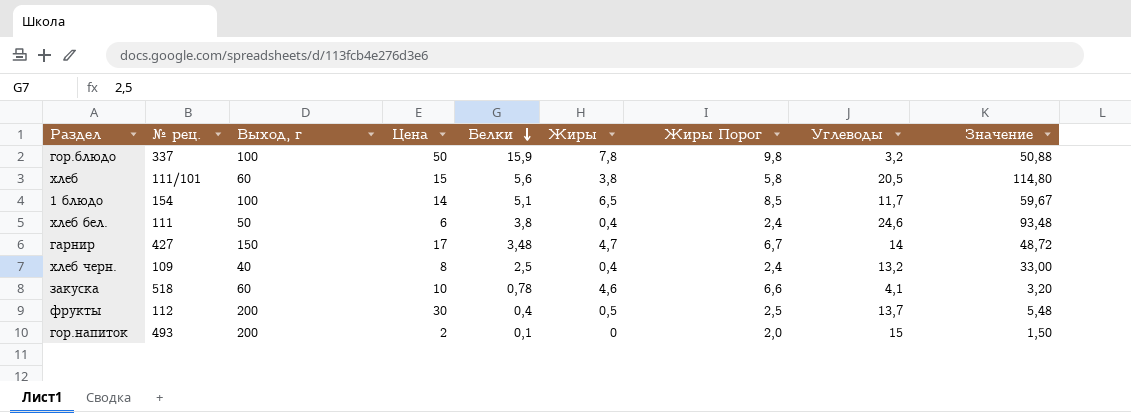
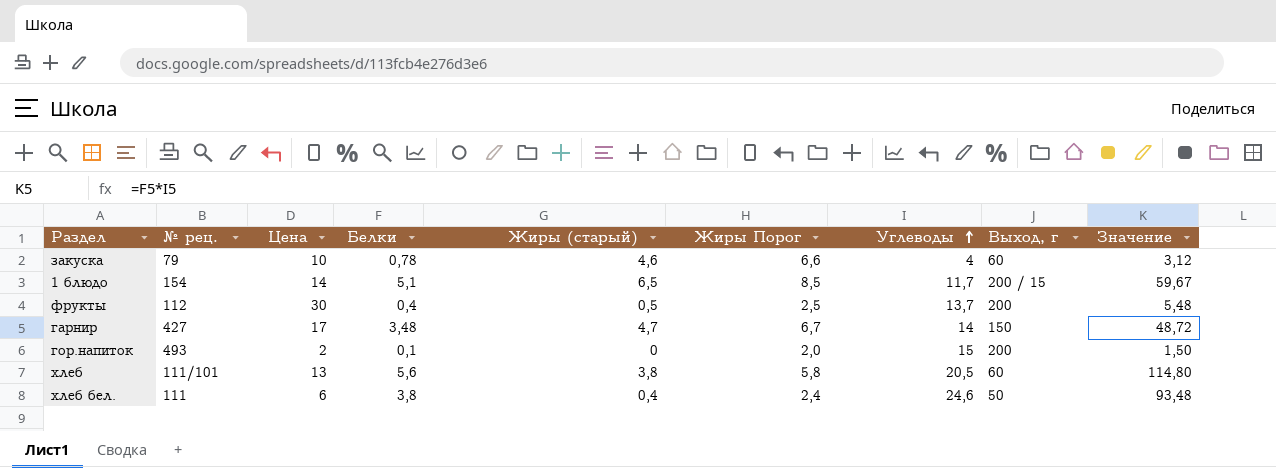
row order: Белки descending -> Углеводы ascending
column name: Жиры -> Жиры (старый)
column Выход, г | position: 3 -> 8
row гор.блюдо: 337 | 100 | 50 | 15,9 | 7,8 | 9,8 | 3,2 | 50,88 -> none
row хлеб черн.: 109 | 40 | 8 | 2,5 | 0,4 | 2,4 | 13,2 | 33,00 -> none
закуска | № рец.: 518 -> 79
закуска | Углеводы: 4,1 -> 4
закуска | Значение: 3,20 -> 3,12
1 блюдо | Выход, г: 100 -> 200 / 15
хлеб | Цена: 15 -> 13

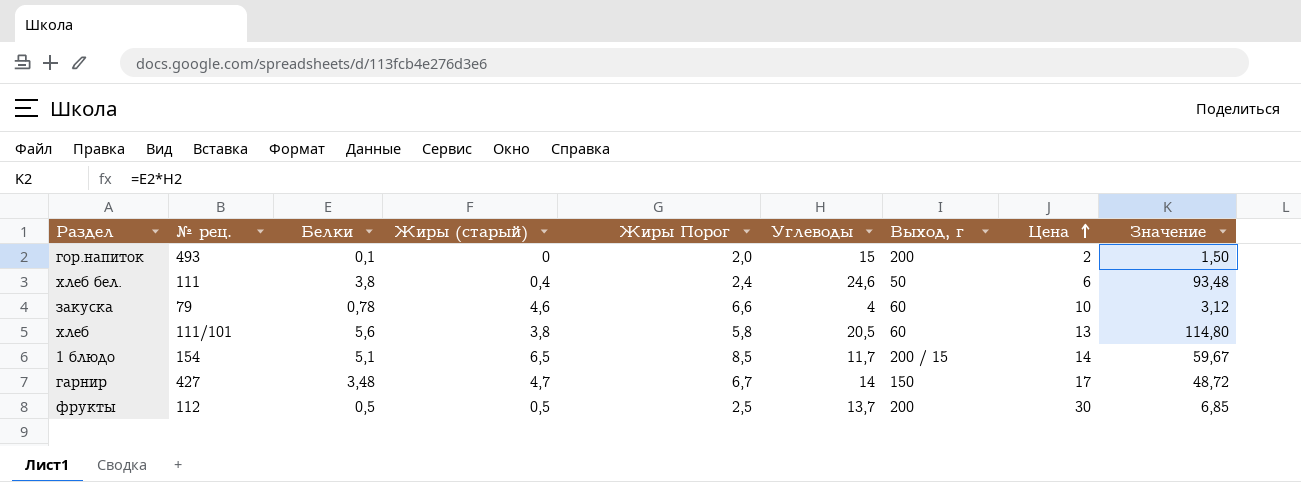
row order: Углеводы ascending -> Цена ascending
column Цена | position: 3 -> 8
фрукты | Белки: 0,4 -> 0,5
фрукты | Значение: 5,48 -> 6,85

